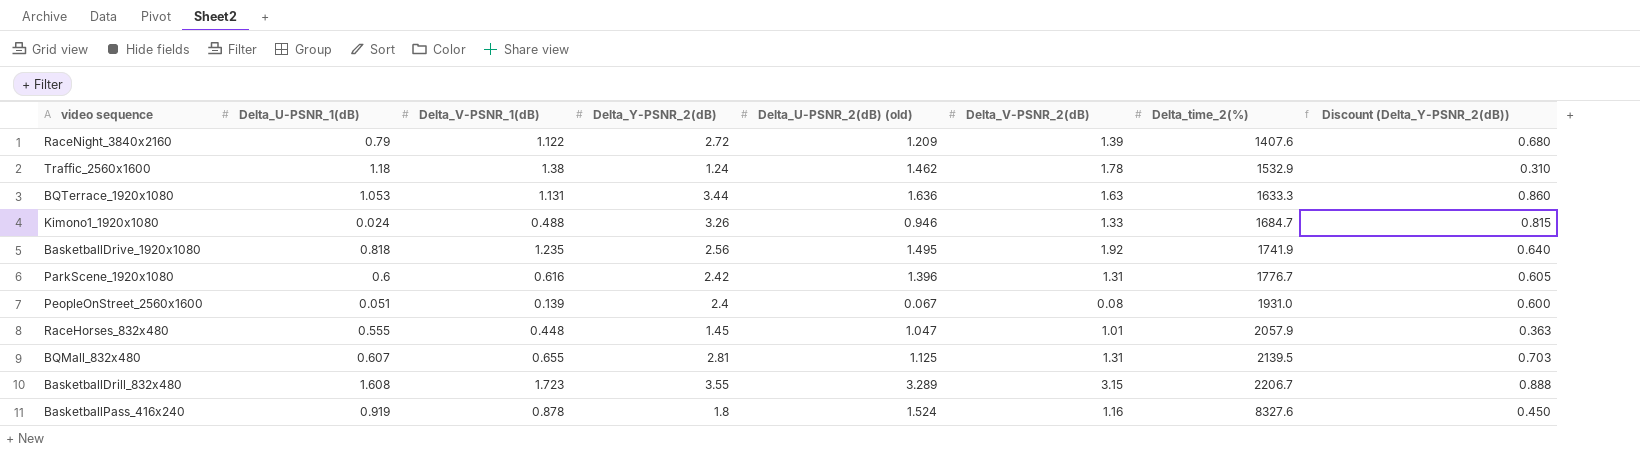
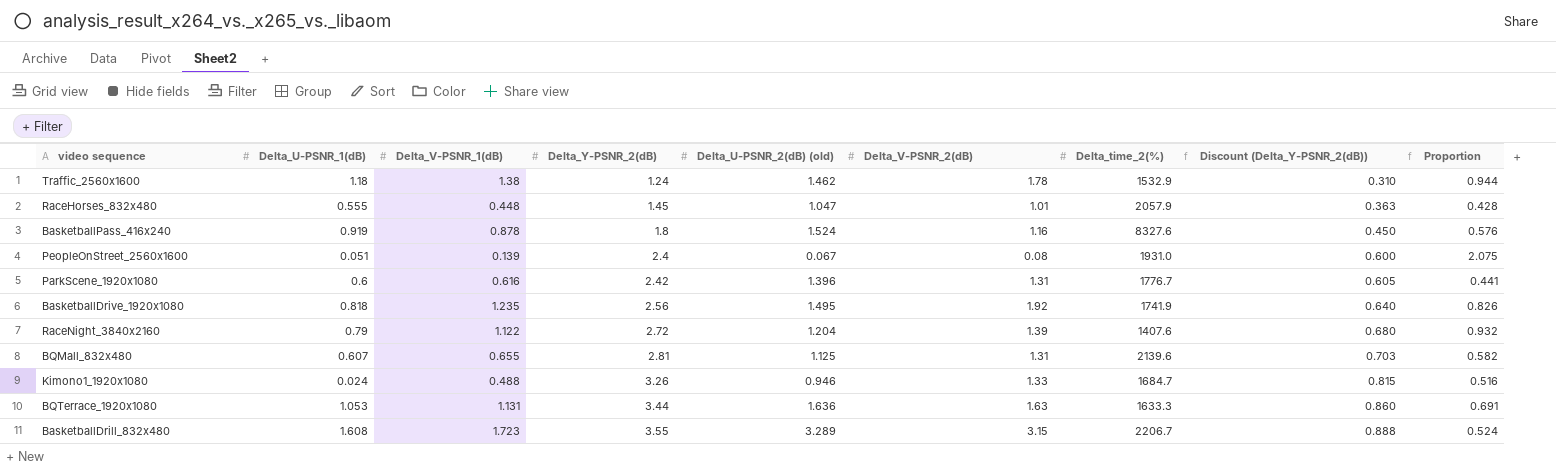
row order: Delta_time_2(%) ascending -> Delta_Y-PSNR_2(dB) ascending
column Proportion | formula: none -> [Delta_V-PSNR_1(dB)] / [Delta_U-PSNR_2(dB) (old)]
RaceNight_3840x2160 | Delta_U-PSNR_2(dB) (old): 1.209 -> 1.204
BQMall_832x480 | Delta_time_2(%): 2139.5 -> 2139.6

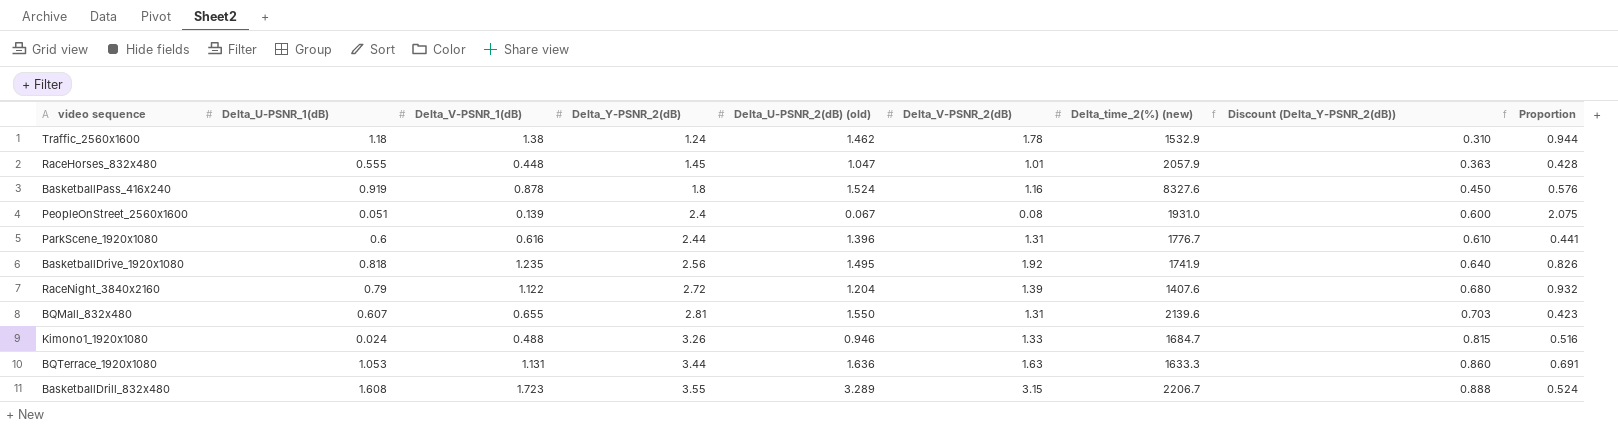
column name: Delta_time_2(%) -> Delta_time_2(%) (new)
ParkScene_1920x1080 | Delta_Y-PSNR_2(dB): 2.42 -> 2.44
ParkScene_1920x1080 | Discount (Delta_Y-PSNR_2(dB)): 0.605 -> 0.610
BQMall_832x480 | Delta_U-PSNR_2(dB) (old): 1.125 -> 1.550
BQMall_832x480 | Proportion: 0.582 -> 0.423

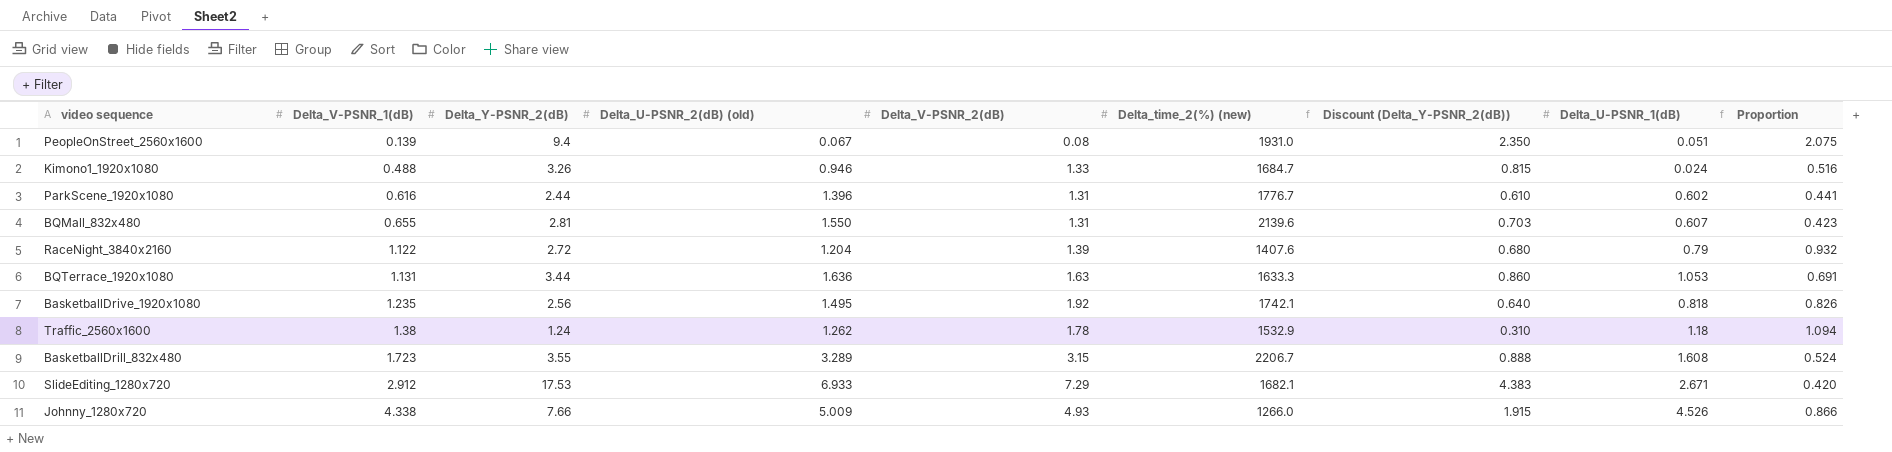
row order: Delta_Y-PSNR_2(dB) ascending -> Delta_V-PSNR_1(dB) ascending
column Delta_U-PSNR_1(dB) | position: 2 -> 8
row RaceHorses_832x480: 0.555 | 0.448 | 1.45 | 1.047 | 1.01 | 2057.9 | 0.363 | 0.428 -> none
row BasketballPass_416x240: 0.919 | 0.878 | 1.8 | 1.524 | 1.16 | 8327.6 | 0.450 | 0.576 -> none
PeopleOnStreet_2560x1600 | Delta_Y-PSNR_2(dB): 2.4 -> 9.4
PeopleOnStreet_2560x1600 | Discount (Delta_Y-PSNR_2(dB)): 0.600 -> 2.350
ParkScene_1920x1080 | Delta_U-PSNR_1(dB): 0.6 -> 0.602
BasketballDrive_1920x1080 | Delta_time_2(%) (new): 1741.9 -> 1742.1
Traffic_2560x1600 | Delta_U-PSNR_2(dB) (old): 1.462 -> 1.262
Traffic_2560x1600 | Proportion: 0.944 -> 1.094
row SlideEditing_1280x720: none -> 2.912 | 17.53 | 6.933 | 7.29 | 1682.1 | 4.383 | 2.671 | 0.420
row Johnny_1280x720: none -> 4.338 | 7.66 | 5.009 | 4.93 | 1266.0 | 1.915 | 4.526 | 0.866

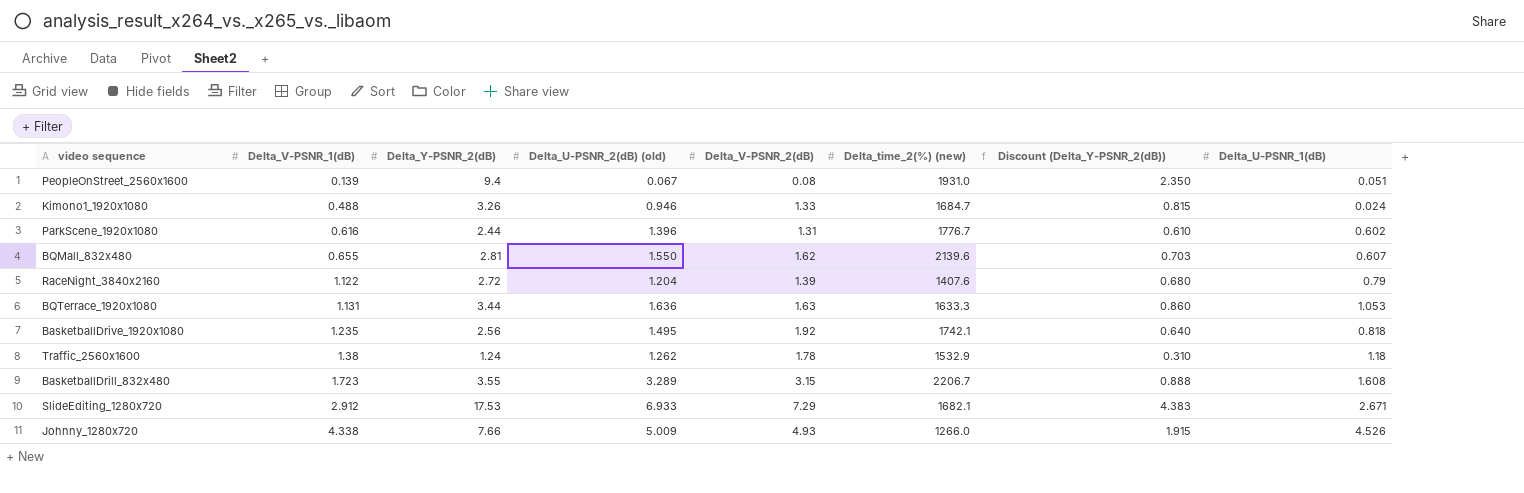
column Proportion | formula: [Delta_V-PSNR_1(dB)] / [Delta_U-PSNR_2(dB) (old)] -> none
BQMall_832x480 | Delta_V-PSNR_2(dB): 1.31 -> 1.62

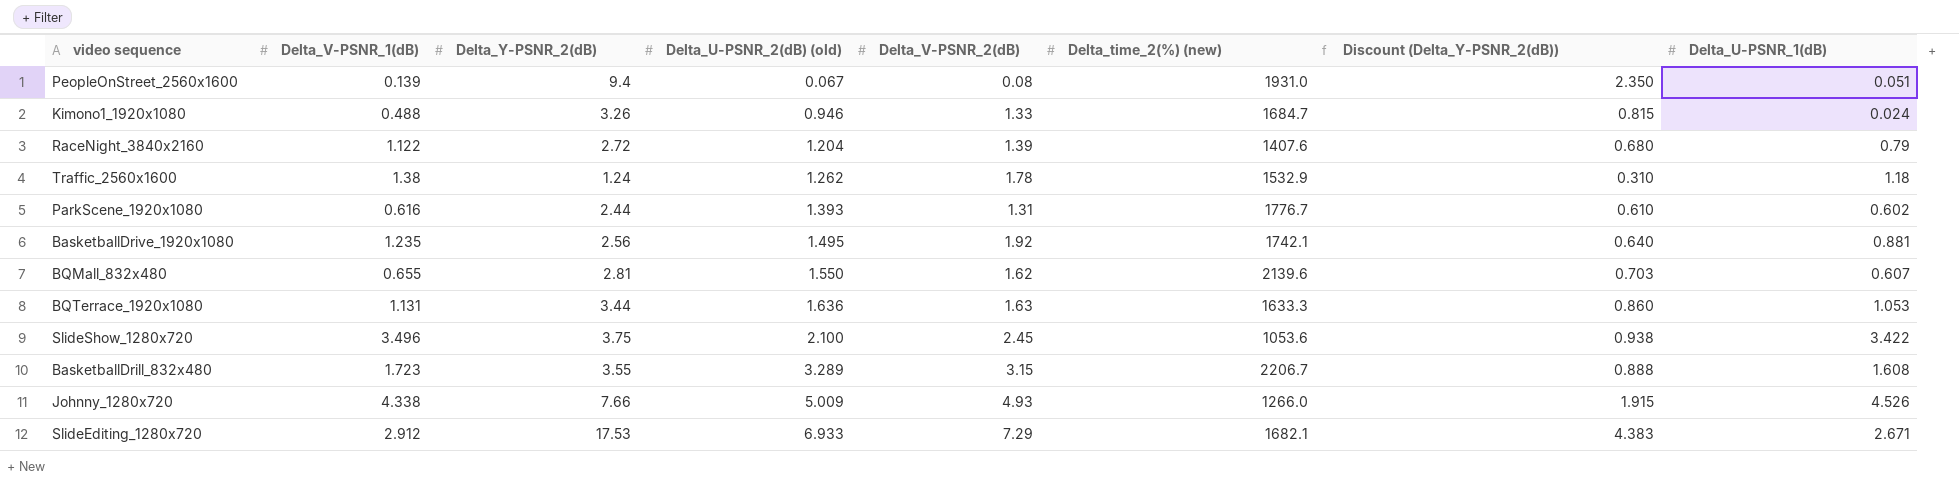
row order: Delta_V-PSNR_1(dB) ascending -> Delta_U-PSNR_2(dB) (old) ascending
ParkScene_1920x1080 | Delta_U-PSNR_2(dB) (old): 1.396 -> 1.393
BasketballDrive_1920x1080 | Delta_U-PSNR_1(dB): 0.818 -> 0.881
row SlideShow_1280x720: none -> 3.496 | 3.75 | 2.100 | 2.45 | 1053.6 | 0.938 | 3.422

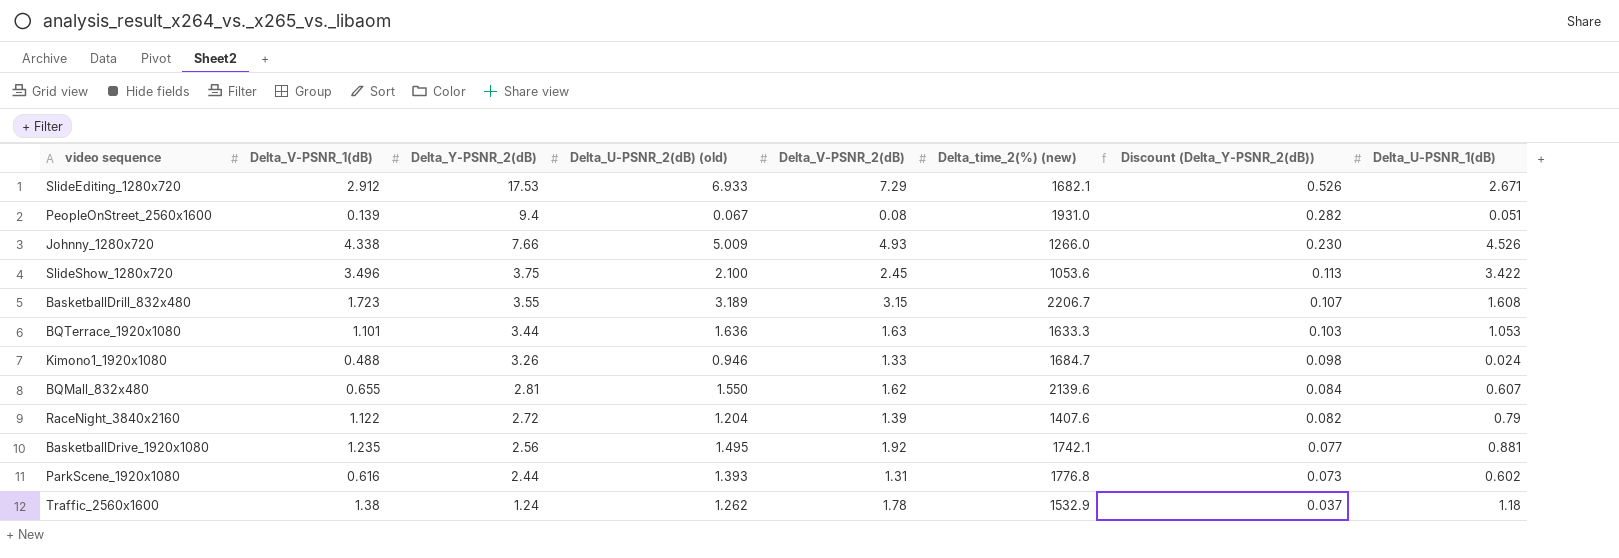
row order: Delta_U-PSNR_2(dB) (old) ascending -> Delta_Y-PSNR_2(dB) descending
column Discount (Delta_Y-PSNR_2(dB)) | formula: [Delta_Y-PSNR_2(dB)] * 0.25 -> [Delta_Y-PSNR_2(dB)] * 0.03
BasketballDrill_832x480 | Delta_U-PSNR_2(dB) (old): 3.289 -> 3.189
BQTerrace_1920x1080 | Delta_V-PSNR_1(dB): 1.131 -> 1.101
ParkScene_1920x1080 | Delta_time_2(%) (new): 1776.7 -> 1776.8

